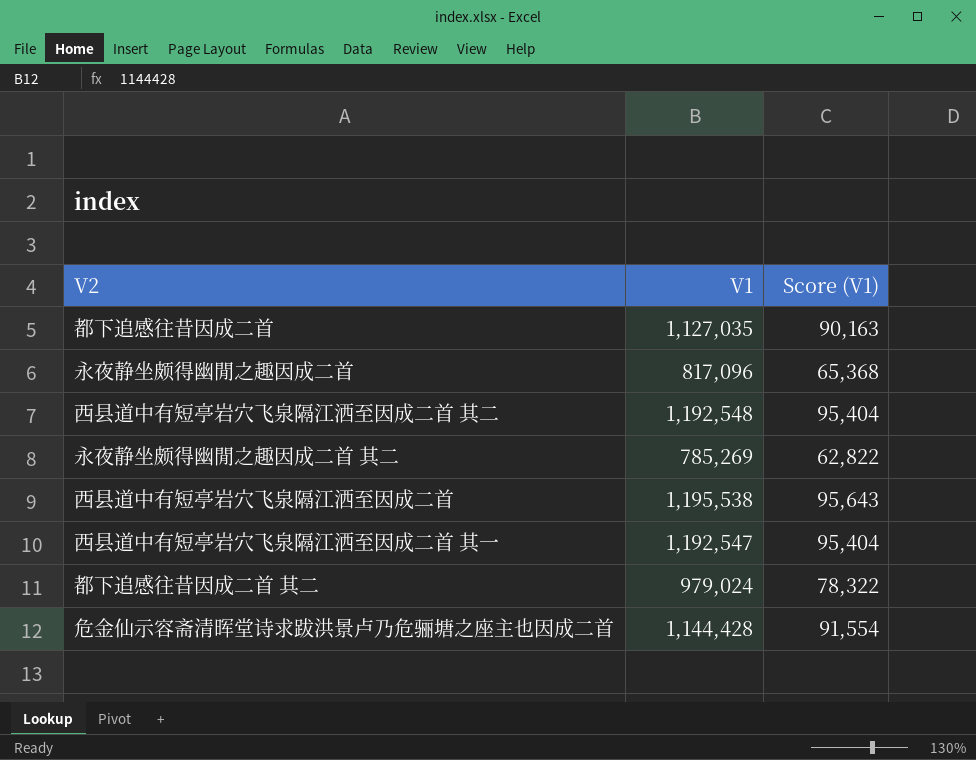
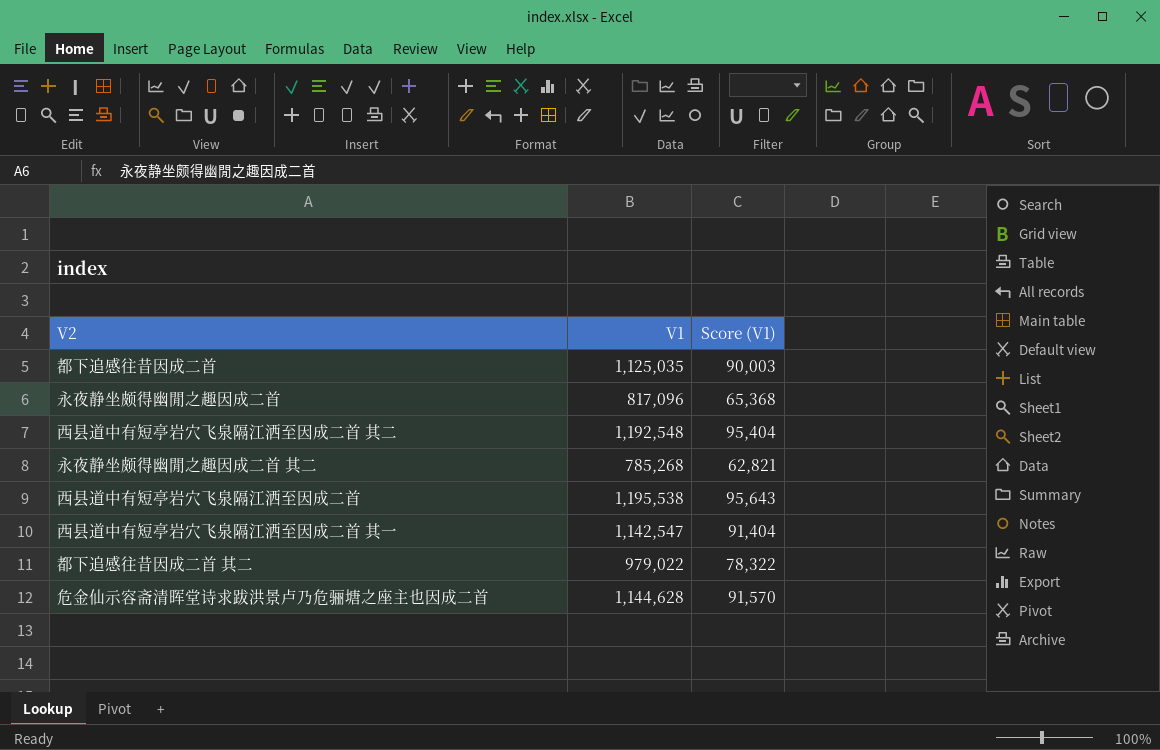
都下追感往昔因成二首 | V1: 1,127,035 -> 1,125,035
都下追感往昔因成二首 | Score (V1): 90,163 -> 90,003
永夜静坐颇得幽閒之趣因成二首 其二 | V1: 785,269 -> 785,268
永夜静坐颇得幽閒之趣因成二首 其二 | Score (V1): 62,822 -> 62,821
西县道中有短亭岩穴飞泉隔江洒至因成二首 其一 | V1: 1,192,547 -> 1,142,547
西县道中有短亭岩穴飞泉隔江洒至因成二首 其一 | Score (V1): 95,404 -> 91,404
都下追感往昔因成二首 其二 | V1: 979,024 -> 979,022
危金仙示容斋清晖堂诗求跋洪景卢乃危骊塘之座主也因成二首 | V1: 1,144,428 -> 1,144,628
危金仙示容斋清晖堂诗求跋洪景卢乃危骊塘之座主也因成二首 | Score (V1): 91,554 -> 91,570

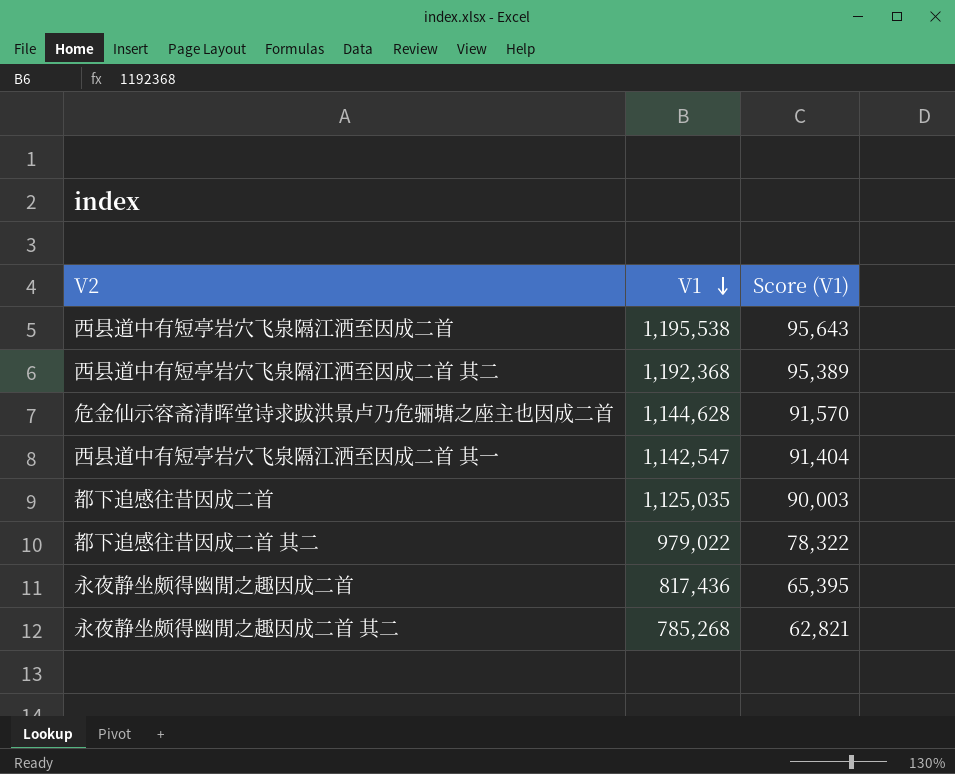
row order: none -> V1 descending
西县道中有短亭岩穴飞泉隔江洒至因成二首 其二 | V1: 1,192,548 -> 1,192,368
西县道中有短亭岩穴飞泉隔江洒至因成二首 其二 | Score (V1): 95,404 -> 95,389
永夜静坐颇得幽閒之趣因成二首 | V1: 817,096 -> 817,436
永夜静坐颇得幽閒之趣因成二首 | Score (V1): 65,368 -> 65,395

